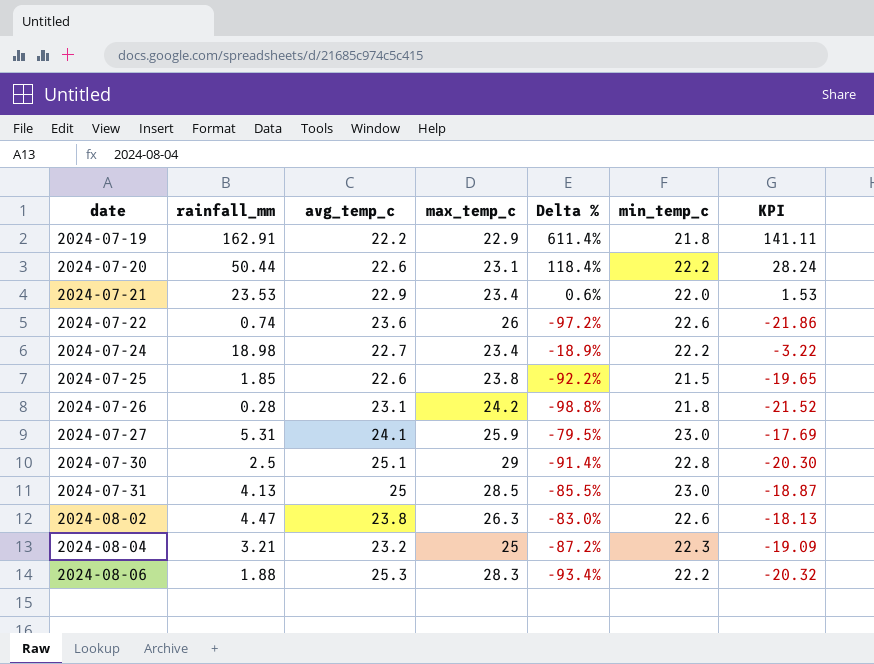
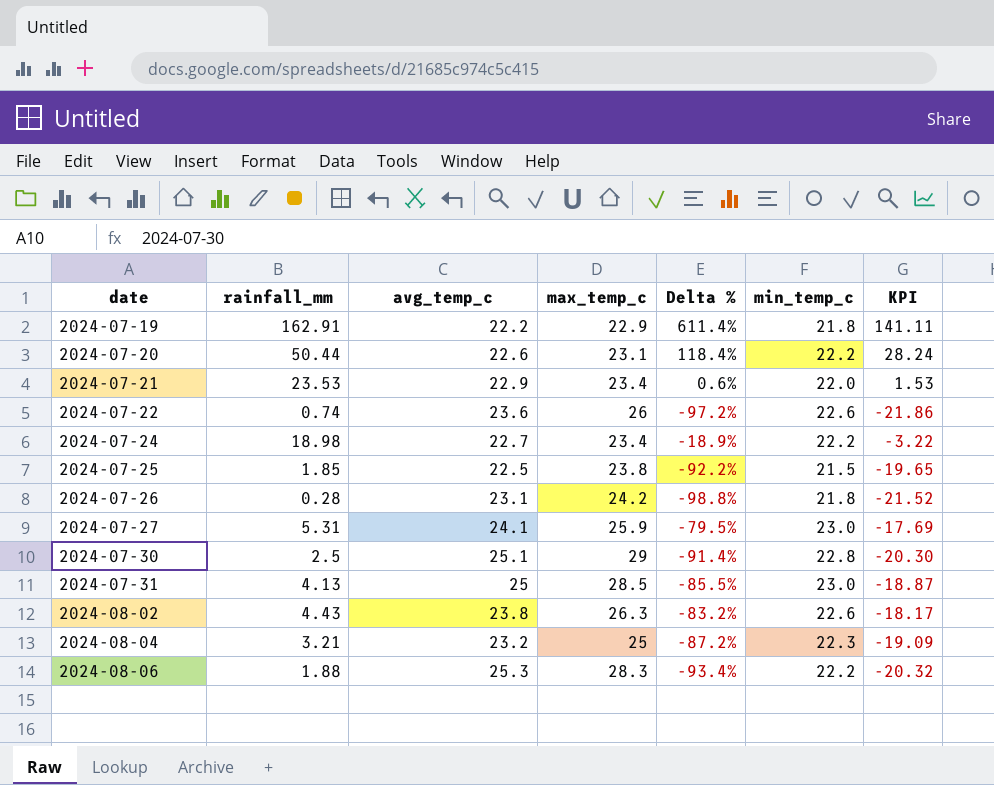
2024-07-25 | avg_temp_c: 22.6 -> 22.5
2024-08-02 | rainfall_mm: 4.47 -> 4.43
2024-08-02 | Delta %: -83.0% -> -83.2%
2024-08-02 | KPI: -18.13 -> -18.17

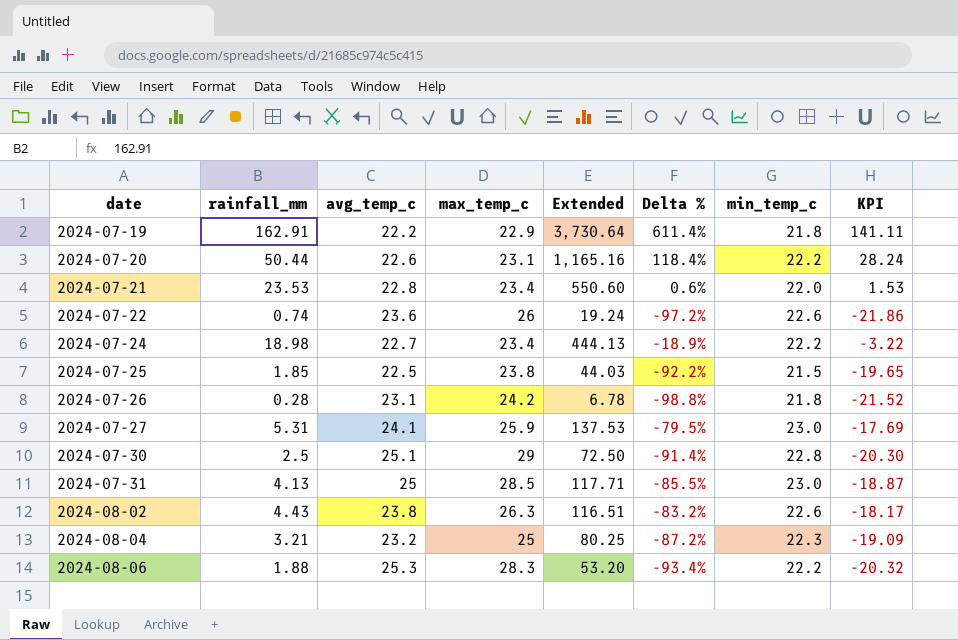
column Extended | formula: none -> [rainfall_mm] * [max_temp_c]
2024-07-21 | avg_temp_c: 22.9 -> 22.8

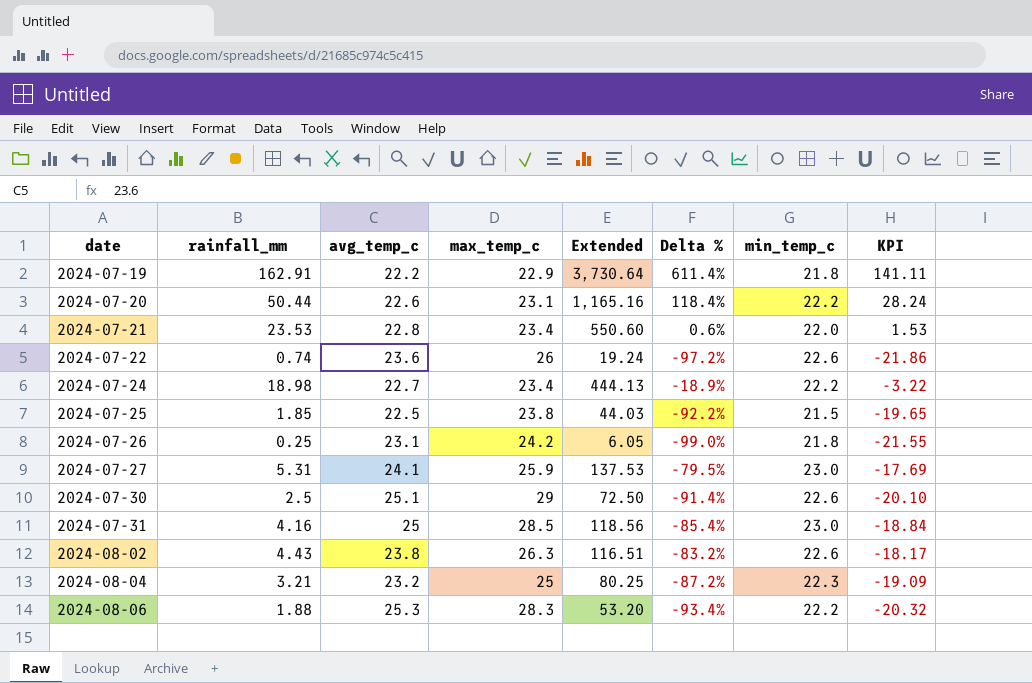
2024-07-26 | rainfall_mm: 0.28 -> 0.25
2024-07-26 | Extended: 6.78 -> 6.05
2024-07-26 | Delta %: -98.8% -> -99.0%
2024-07-26 | KPI: -21.52 -> -21.55
2024-07-30 | min_temp_c: 22.8 -> 22.6
2024-07-30 | KPI: -20.30 -> -20.10
2024-07-31 | rainfall_mm: 4.13 -> 4.16
2024-07-31 | Extended: 117.71 -> 118.56
2024-07-31 | Delta %: -85.5% -> -85.4%
2024-07-31 | KPI: -18.87 -> -18.84

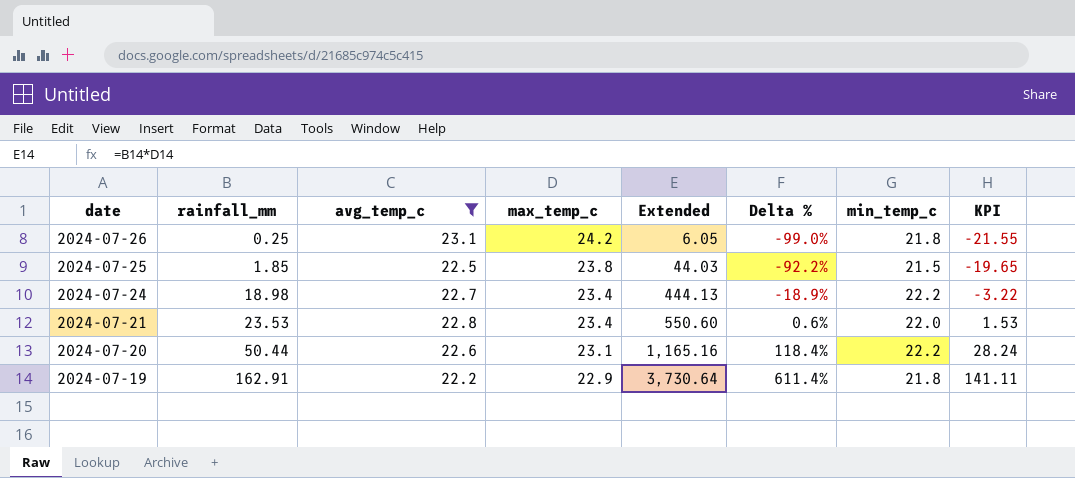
filter: none -> avg_temp_c <= 23.1
row order: date ascending -> date descending

